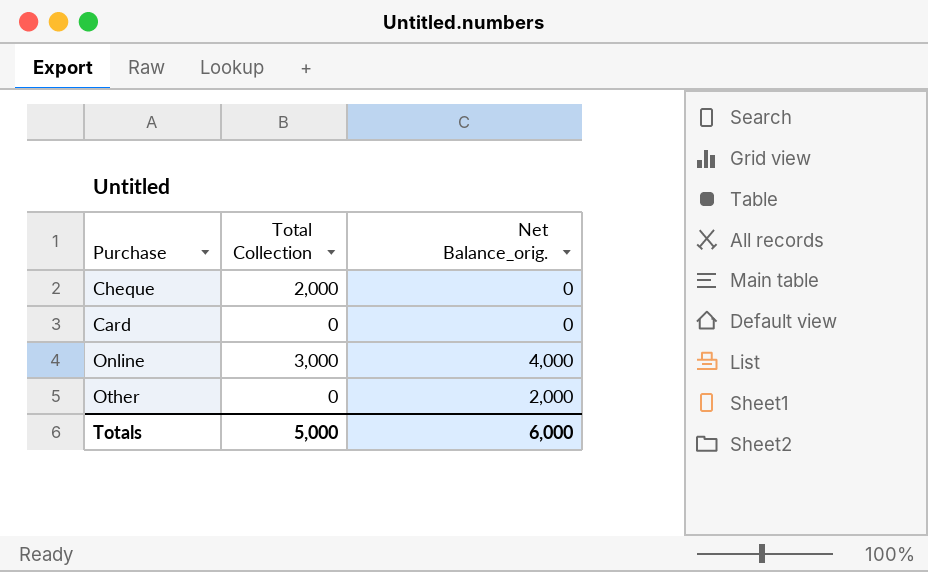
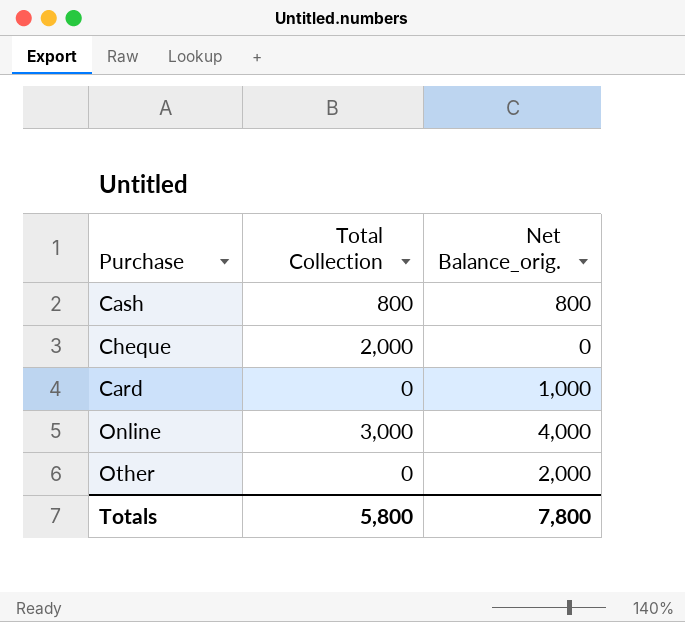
row Cash: none -> 800 | 800
Card | Net Balance_orig.: 0 -> 1,000
Totals | Total Collection: 5,000 -> 5,800
Totals | Net Balance_orig.: 6,000 -> 7,800

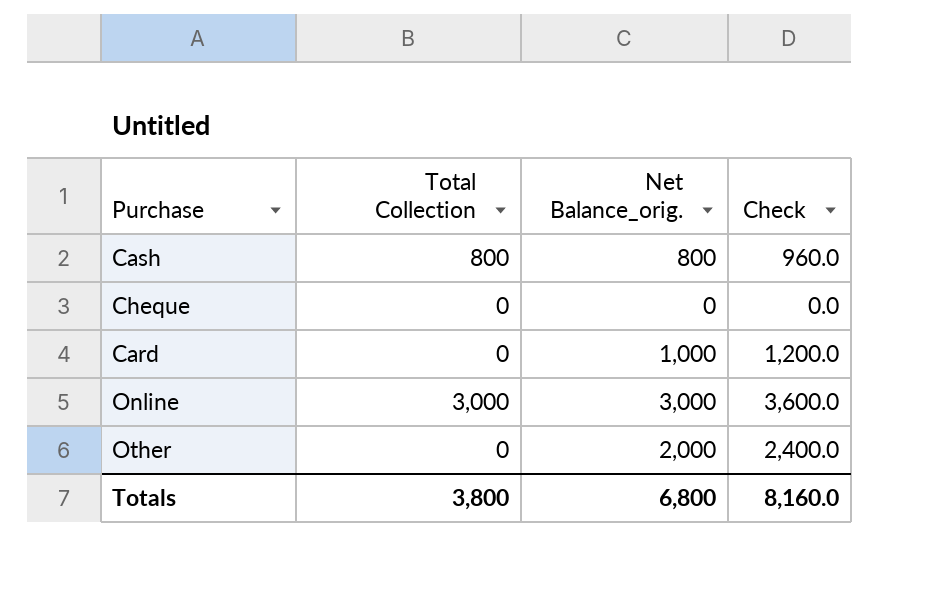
column Check | formula: none -> [Net Balance_orig.] * 1.2
Cheque | Total Collection: 2,000 -> 0
Online | Net Balance_orig.: 4,000 -> 3,000
Totals | Total Collection: 5,800 -> 3,800
Totals | Net Balance_orig.: 7,800 -> 6,800

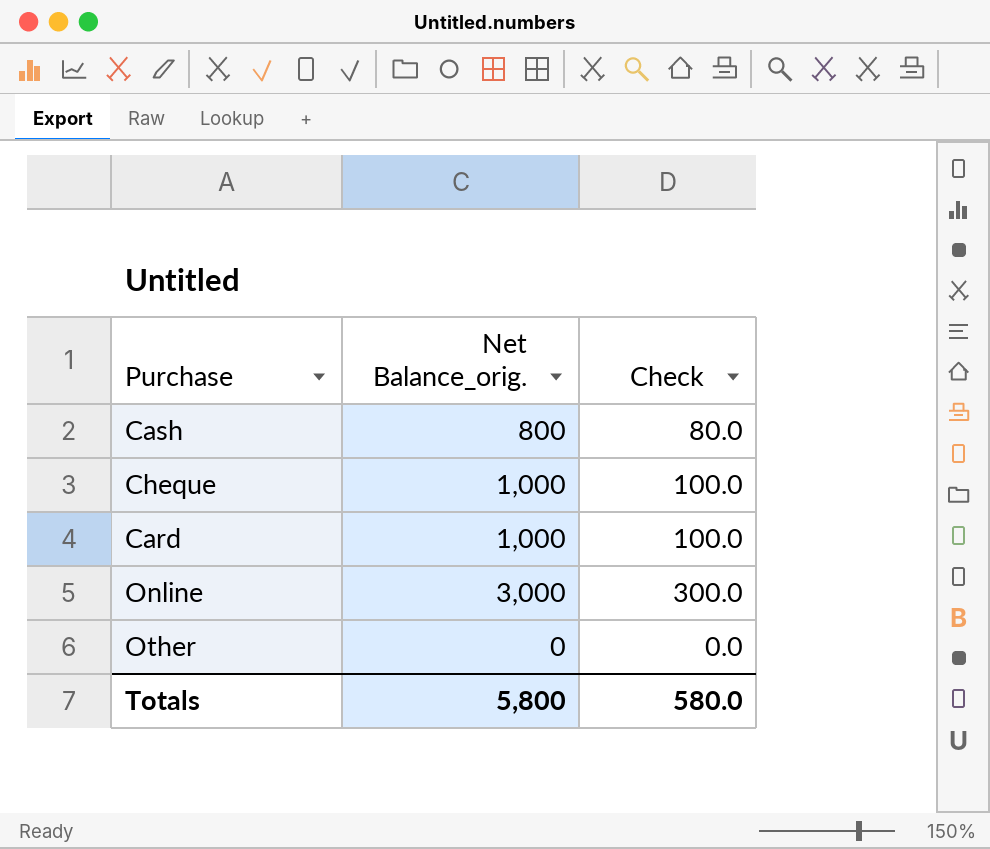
column Total Collection | position: 2 -> none
column Check | formula: [Net Balance_orig.] * 1.2 -> [Net Balance_orig.] * 0.1
Cheque | Net Balance_orig.: 0 -> 1,000
Other | Net Balance_orig.: 2,000 -> 0
Totals | Net Balance_orig.: 6,800 -> 5,800
Totals | Check: 8,160.0 -> 580.0

